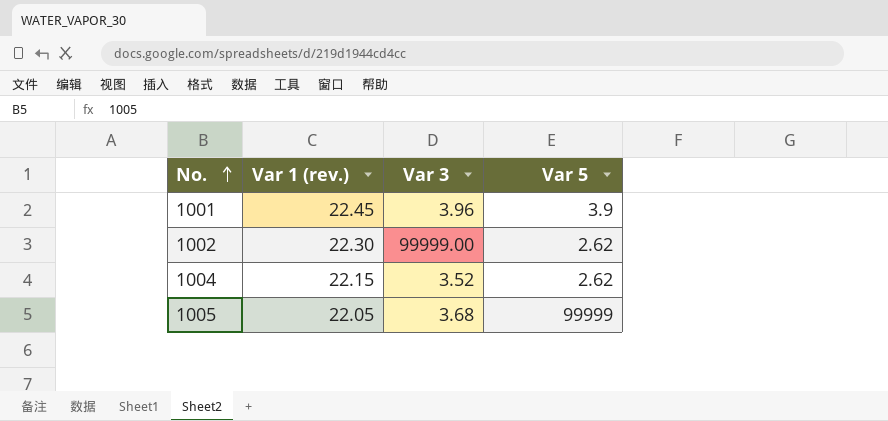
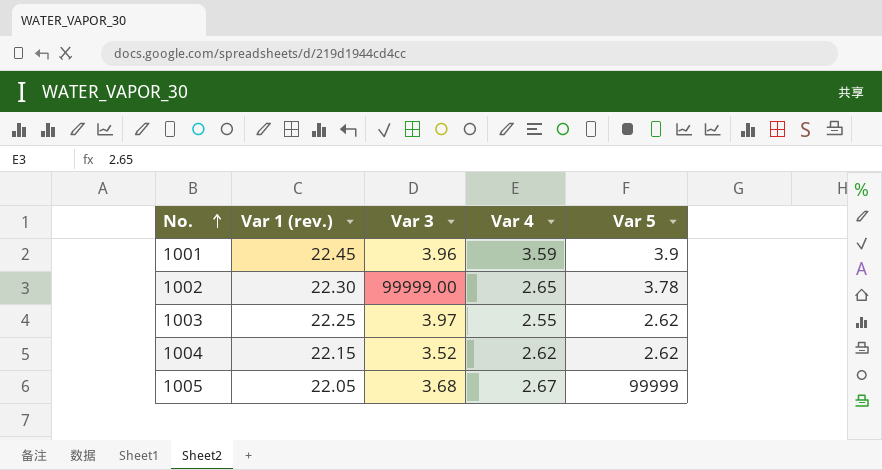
column Var 4 | position: none -> 4
1002 | Var 5: 2.62 -> 3.78
row 1003: none -> 22.25 | 3.97 | 2.55 | 2.62

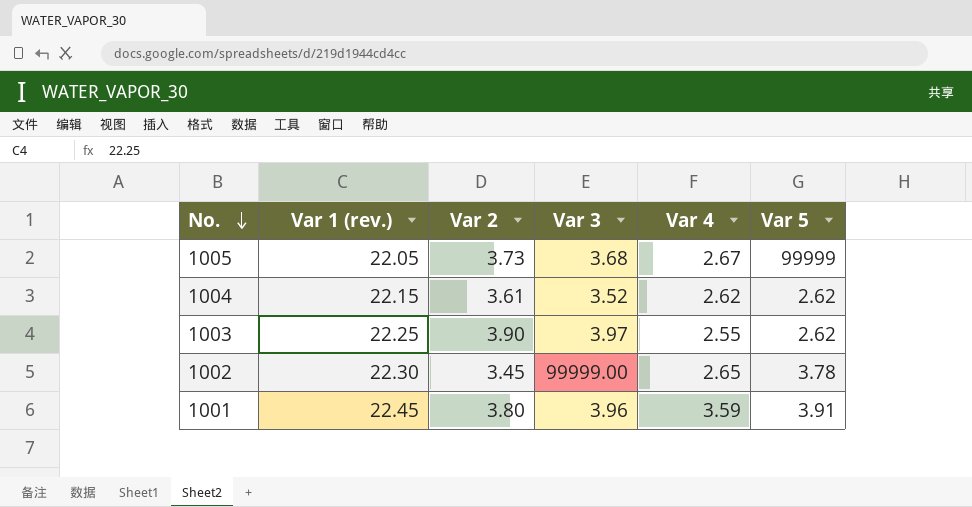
row order: No. ascending -> No. descending
column Var 2 | position: none -> 3
1001 | Var 5: 3.9 -> 3.91

